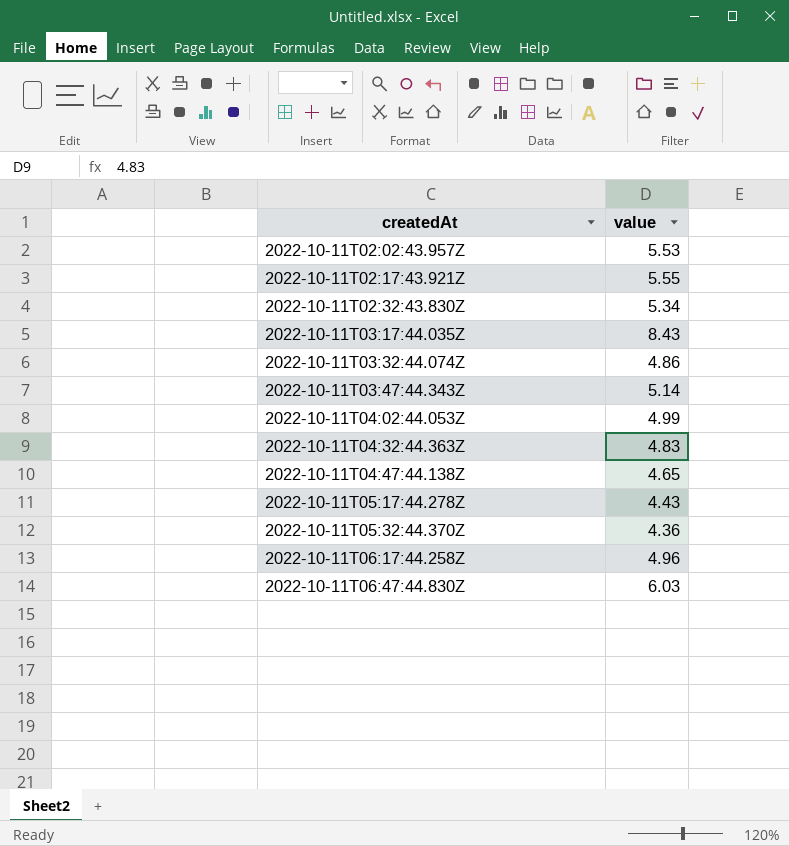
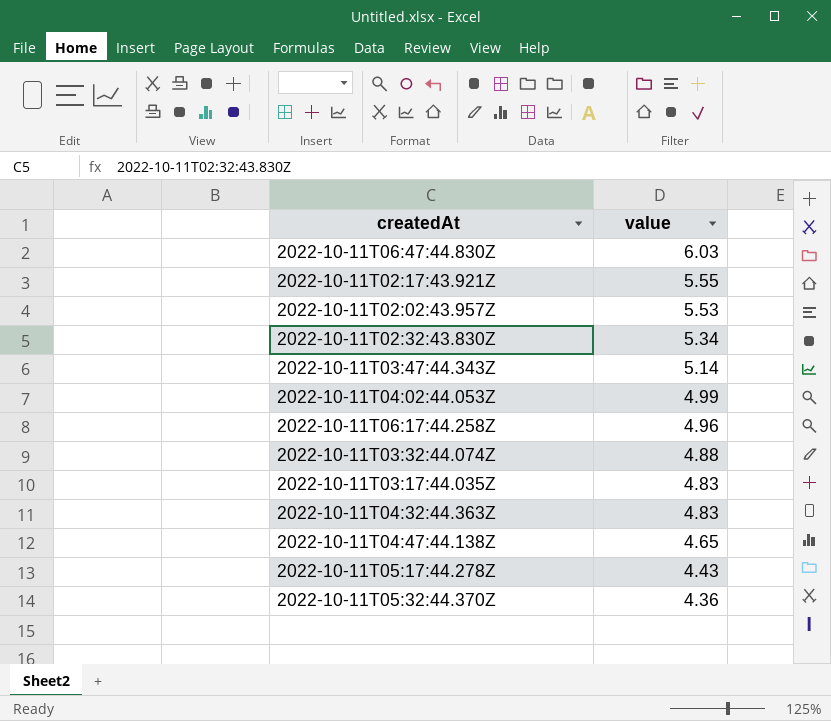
row order: createdAt ascending -> value descending
2022-10-11T03:32:44.074Z | value: 4.86 -> 4.88
2022-10-11T03:17:44.035Z | value: 8.43 -> 4.83

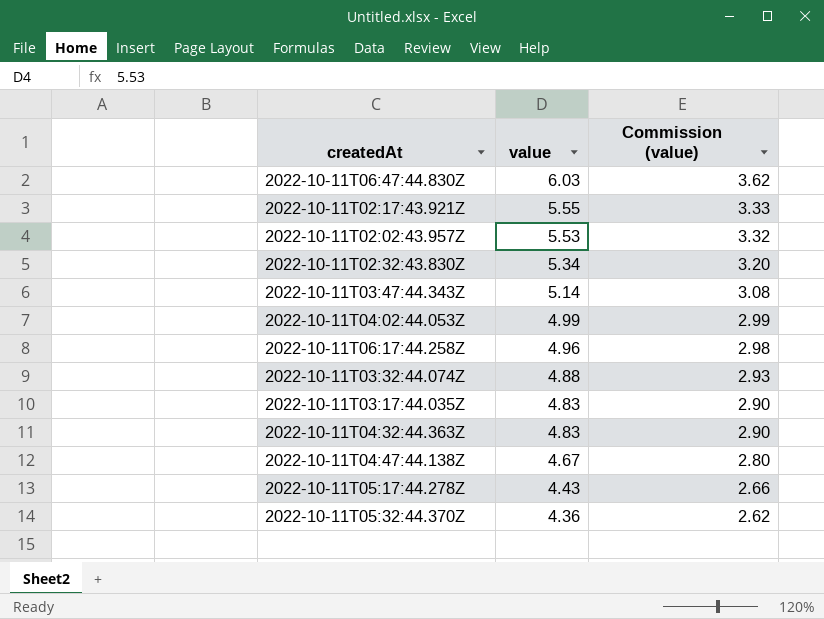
column Commission (value) | formula: none -> [value] * 0.6
2022-10-11T04:47:44.138Z | value: 4.65 -> 4.67

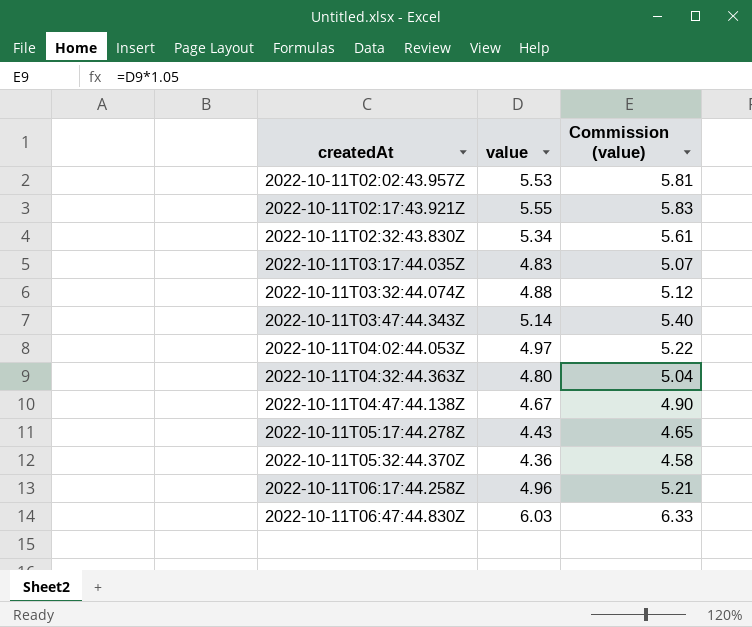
row order: value descending -> createdAt ascending
column Commission (value) | formula: [value] * 0.6 -> [value] * 1.05
2022-10-11T04:02:44.053Z | value: 4.99 -> 4.97
2022-10-11T04:32:44.363Z | value: 4.83 -> 4.80

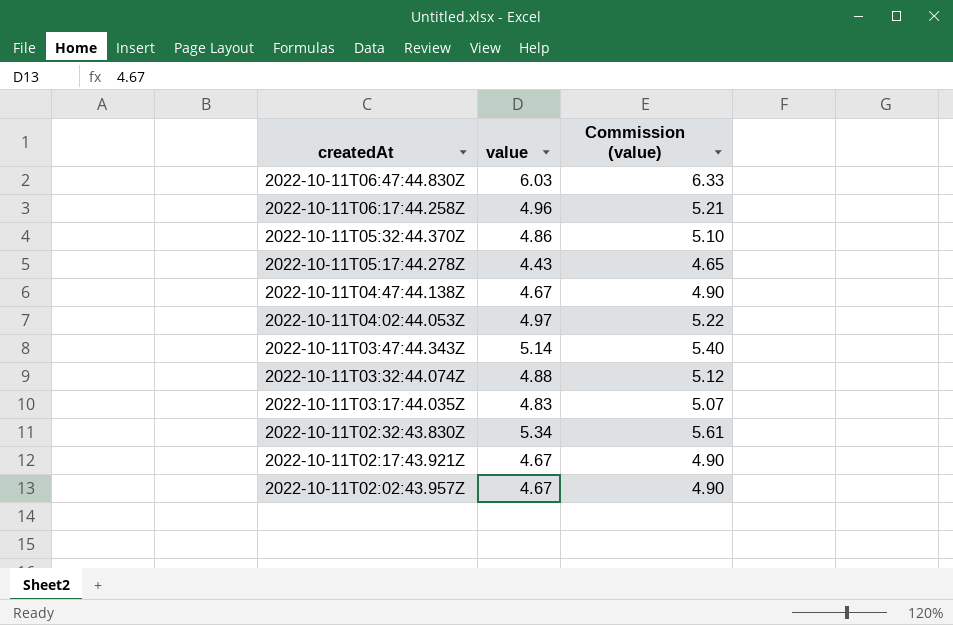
row order: createdAt ascending -> createdAt descending
row 2022-10-11T04:32:44.363Z: 4.80 | 5.04 -> none
2022-10-11T05:32:44.370Z | value: 4.36 -> 4.86
2022-10-11T05:32:44.370Z | Commission (value): 4.58 -> 5.10
2022-10-11T02:17:43.921Z | value: 5.55 -> 4.67
2022-10-11T02:17:43.921Z | Commission (value): 5.83 -> 4.90
2022-10-11T02:02:43.957Z | value: 5.53 -> 4.67
2022-10-11T02:02:43.957Z | Commission (value): 5.81 -> 4.90

